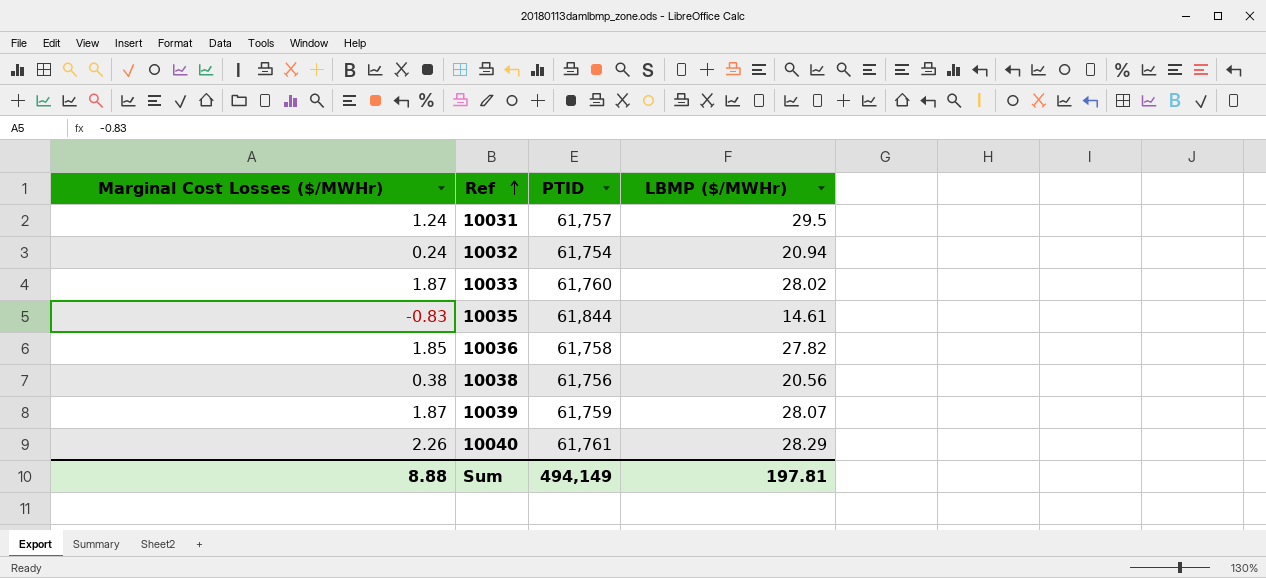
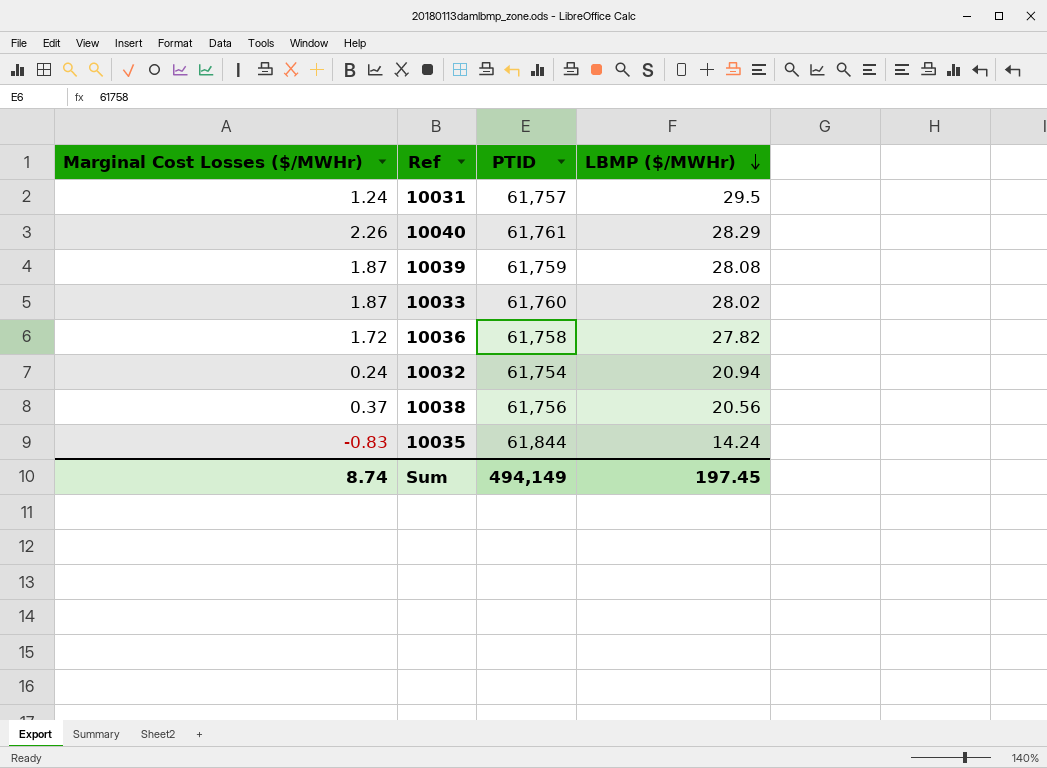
row order: Ref ascending -> LBMP ($/MWHr) descending
10039 | LBMP ($/MWHr): 28.07 -> 28.08
10036 | Marginal Cost Losses ($/MWHr): 1.85 -> 1.72
10038 | Marginal Cost Losses ($/MWHr): 0.38 -> 0.37
10035 | LBMP ($/MWHr): 14.61 -> 14.24
Sum | Marginal Cost Losses ($/MWHr): 8.88 -> 8.74
Sum | LBMP ($/MWHr): 197.81 -> 197.45

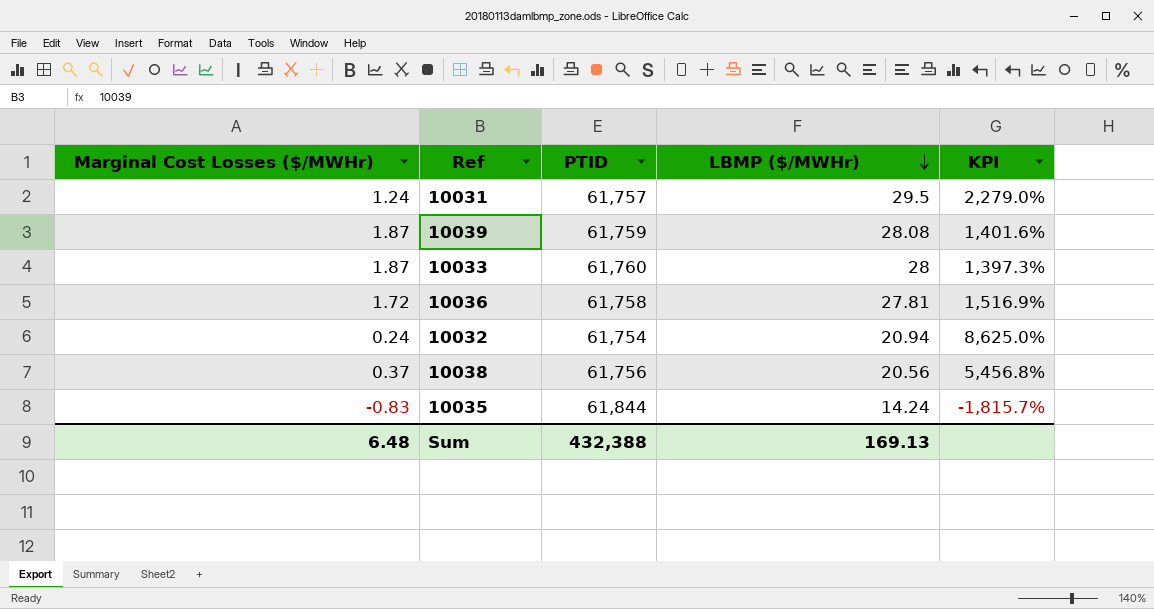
column KPI | formula: none -> ([LBMP ($/MWHr)] - [Marginal Cost Losses ($/MWHr)]) / [Marginal Cost Losses ($/MWHr)]
row 10040: 2.26 | 61,761 | 28.29 -> none
10033 | LBMP ($/MWHr): 28.02 -> 28
10036 | LBMP ($/MWHr): 27.82 -> 27.81
Sum | Marginal Cost Losses ($/MWHr): 8.74 -> 6.48
Sum | PTID: 494,149 -> 432,388
Sum | LBMP ($/MWHr): 197.45 -> 169.13

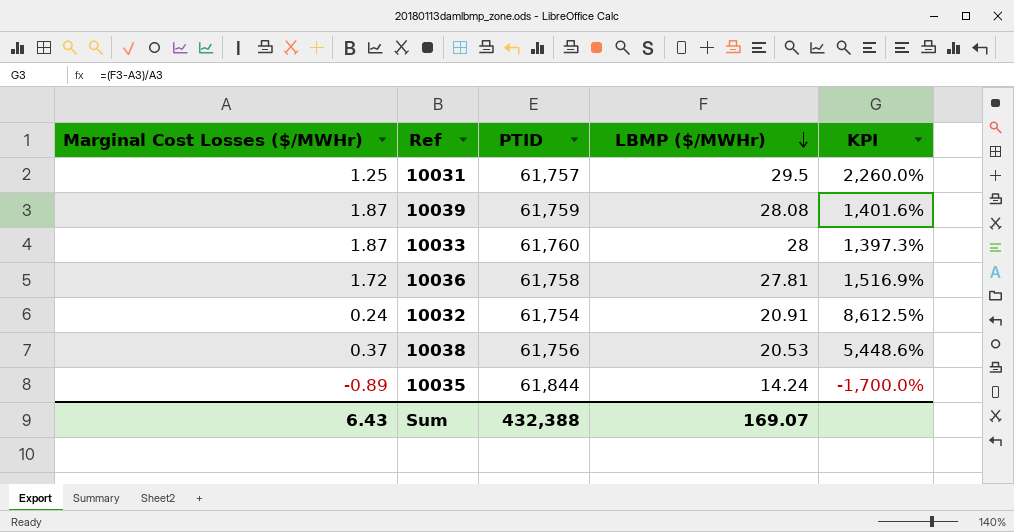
10031 | Marginal Cost Losses ($/MWHr): 1.24 -> 1.25
10031 | KPI: 2,279.0% -> 2,260.0%
10032 | LBMP ($/MWHr): 20.94 -> 20.91
10032 | KPI: 8,625.0% -> 8,612.5%
10038 | LBMP ($/MWHr): 20.56 -> 20.53
10038 | KPI: 5,456.8% -> 5,448.6%
10035 | Marginal Cost Losses ($/MWHr): -0.83 -> -0.89
10035 | KPI: -1,815.7% -> -1,700.0%
Sum | Marginal Cost Losses ($/MWHr): 6.48 -> 6.43
Sum | LBMP ($/MWHr): 169.13 -> 169.07

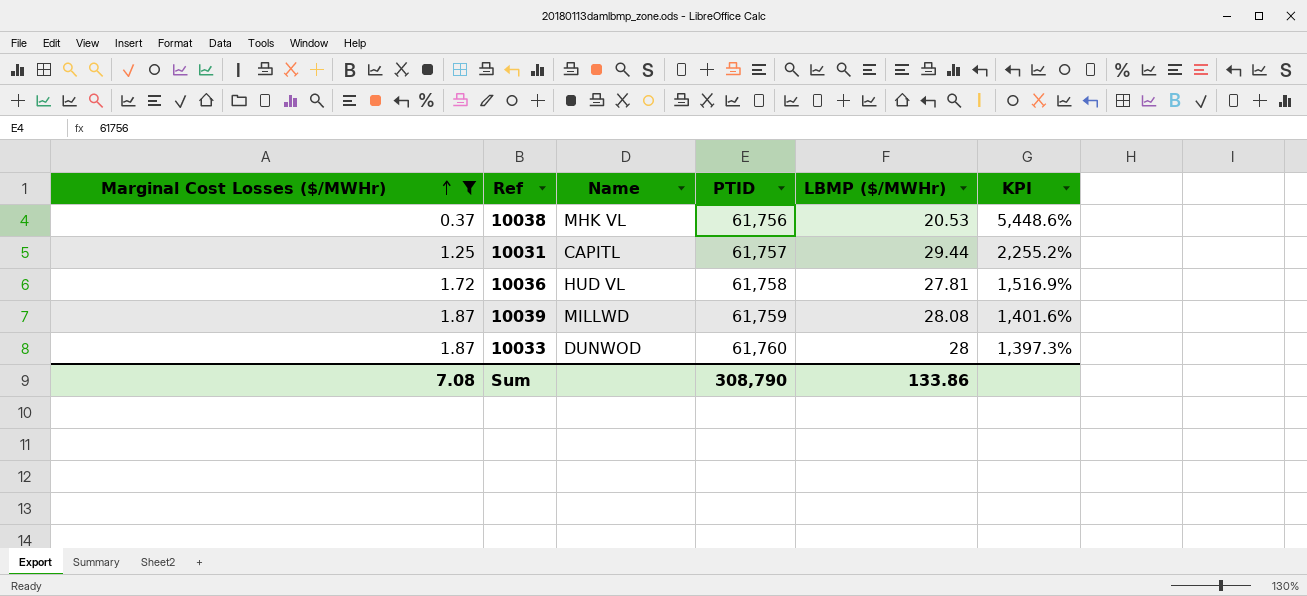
filter: none -> Marginal Cost Losses ($/MWHr) >= 0.37
row order: LBMP ($/MWHr) descending -> Marginal Cost Losses ($/MWHr) ascending
column Name | position: none -> 3
10031 | LBMP ($/MWHr): 29.5 -> 29.44
10031 | KPI: 2,260.0% -> 2,255.2%
Sum | Marginal Cost Losses ($/MWHr): 6.43 -> 7.08
Sum | PTID: 432,388 -> 308,790
Sum | LBMP ($/MWHr): 169.07 -> 133.86

